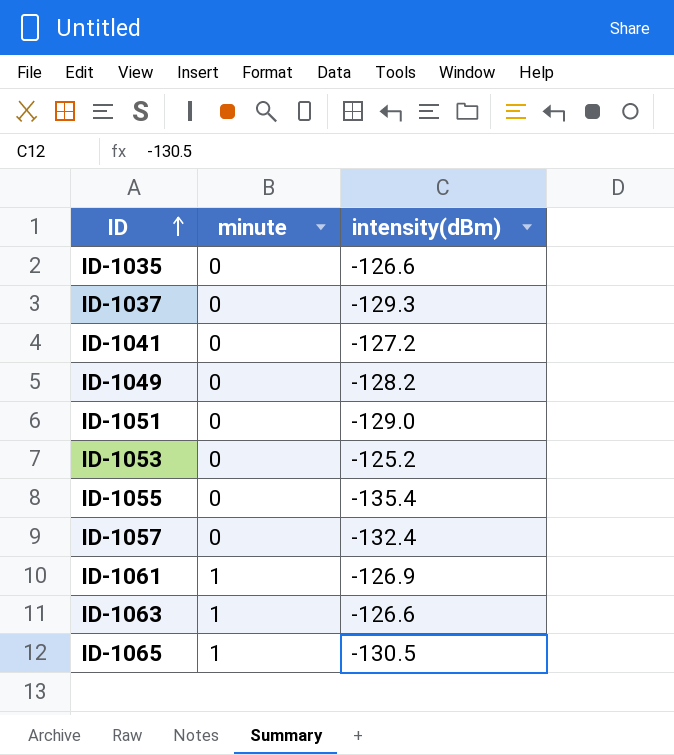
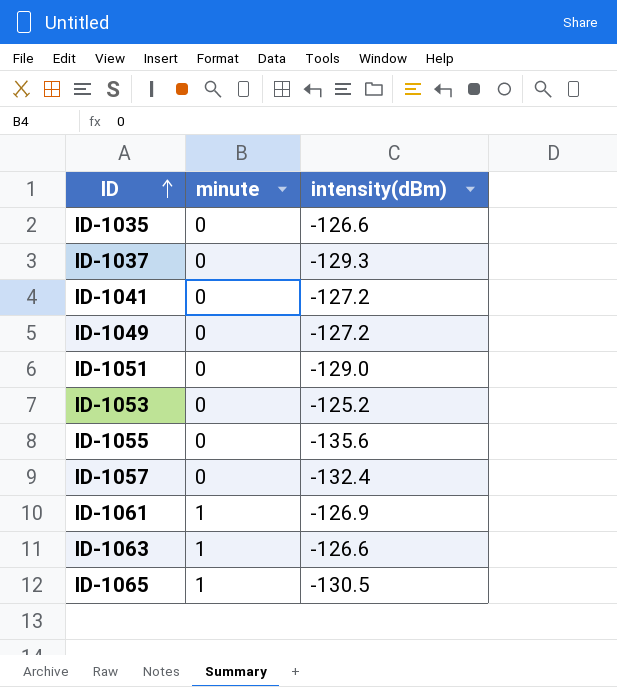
ID-1049 | intensity(dBm): -128.2 -> -127.2
ID-1055 | intensity(dBm): -135.4 -> -135.6

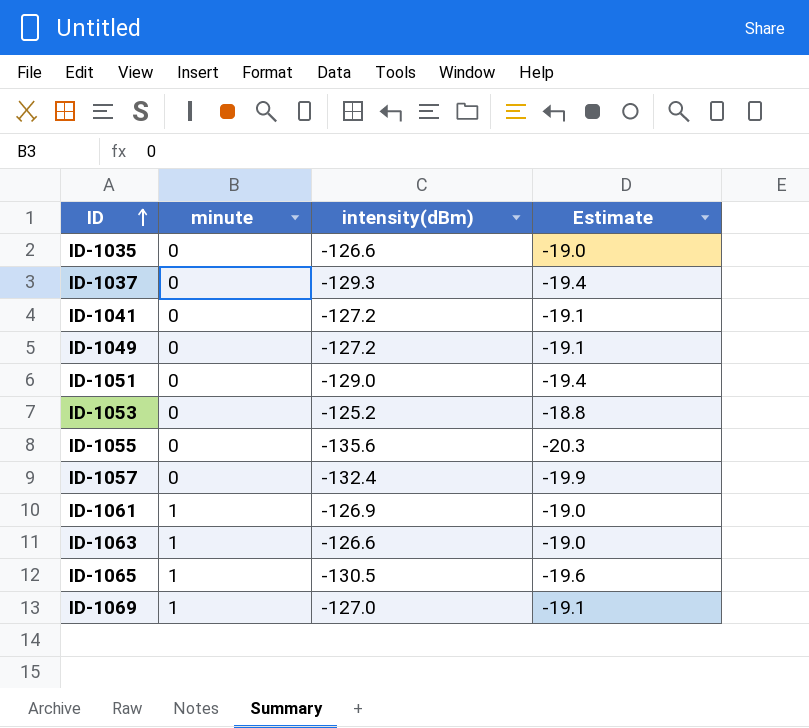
column Estimate | formula: none -> [intensity(dBm)] * 0.15
row ID-1069: none -> 1 | -127.0 | -19.1

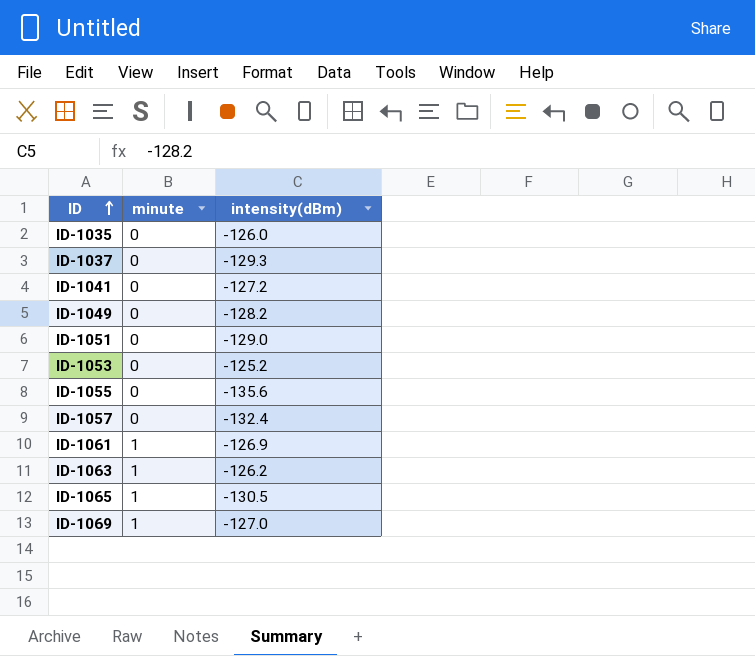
column Estimate | formula: [intensity(dBm)] * 0.15 -> none
ID-1035 | intensity(dBm): -126.6 -> -126.0
ID-1049 | intensity(dBm): -127.2 -> -128.2
ID-1063 | intensity(dBm): -126.6 -> -126.2

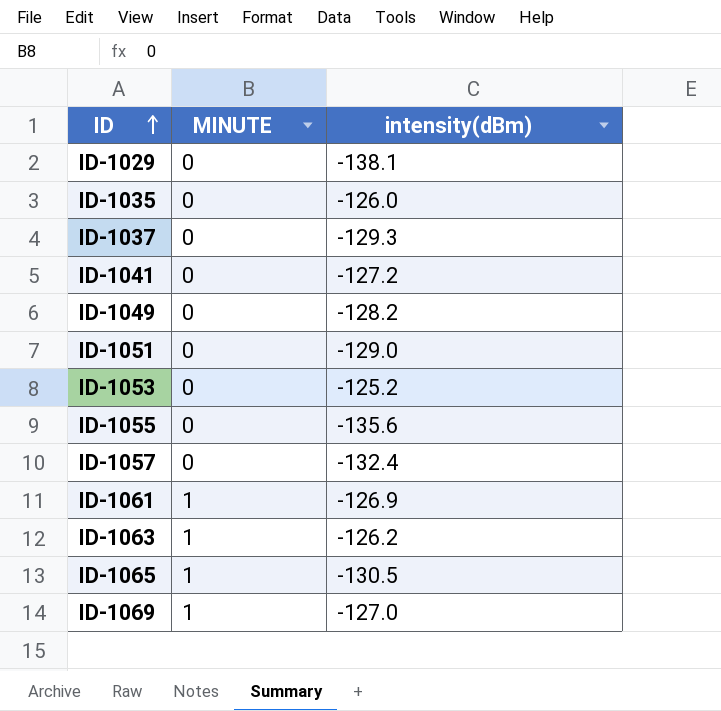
column name: minute -> MINUTE
row ID-1029: none -> 0 | -138.1

